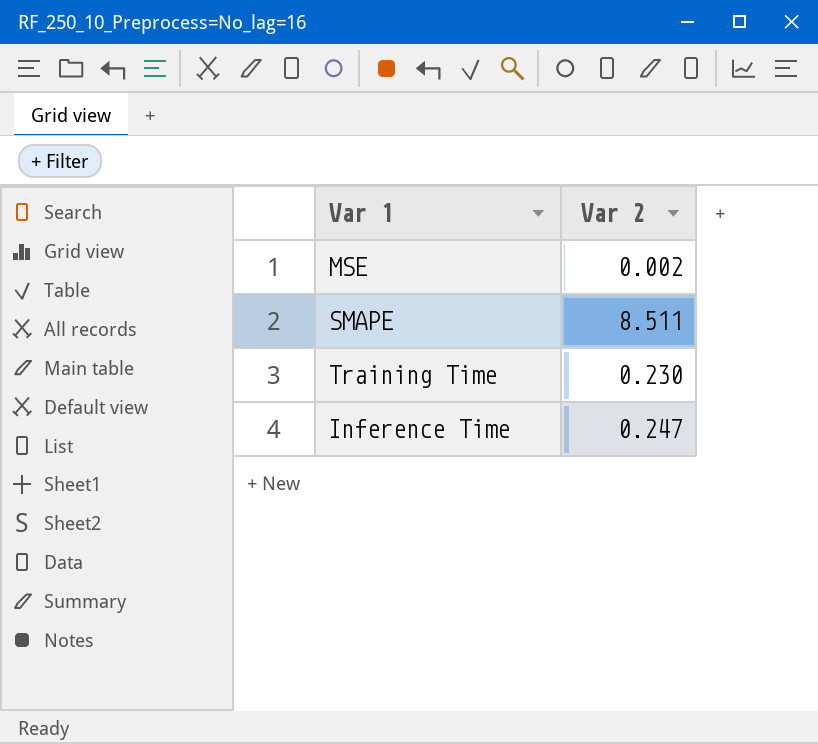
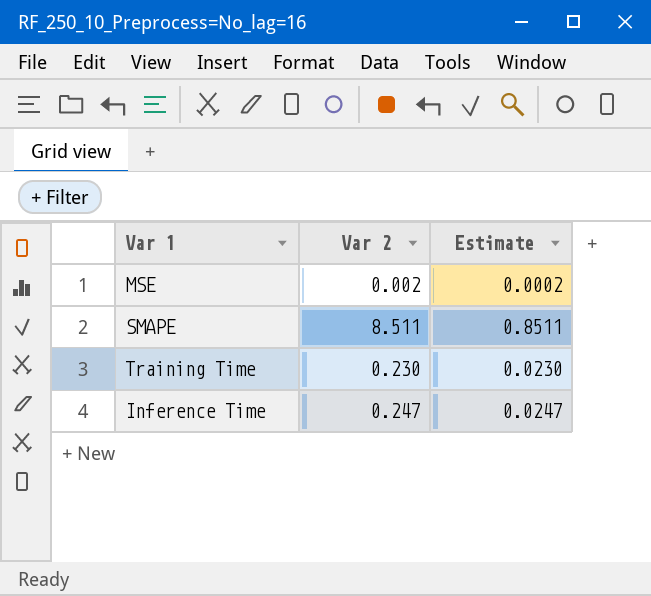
column Estimate | formula: none -> [Var 2] * 0.1

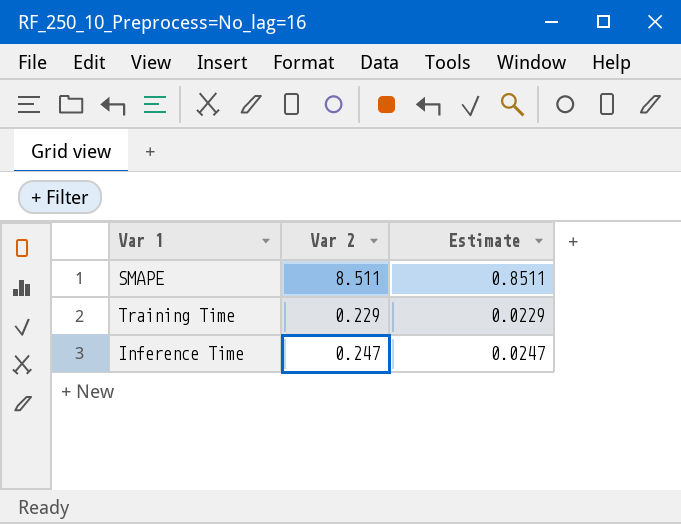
row MSE: 0.002 | 0.0002 -> none
Training Time | Var 2: 0.230 -> 0.229
Training Time | Estimate: 0.0230 -> 0.0229

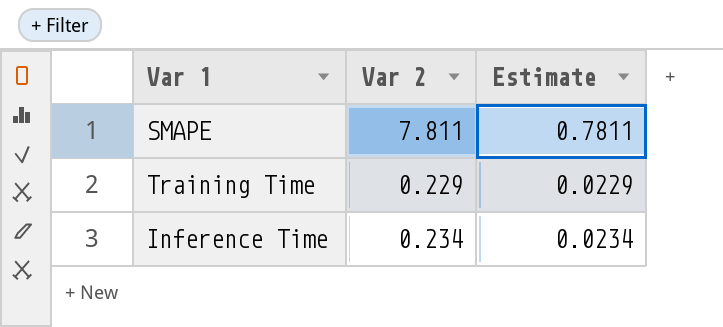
SMAPE | Var 2: 8.511 -> 7.811
SMAPE | Estimate: 0.8511 -> 0.7811
Inference Time | Var 2: 0.247 -> 0.234
Inference Time | Estimate: 0.0247 -> 0.0234

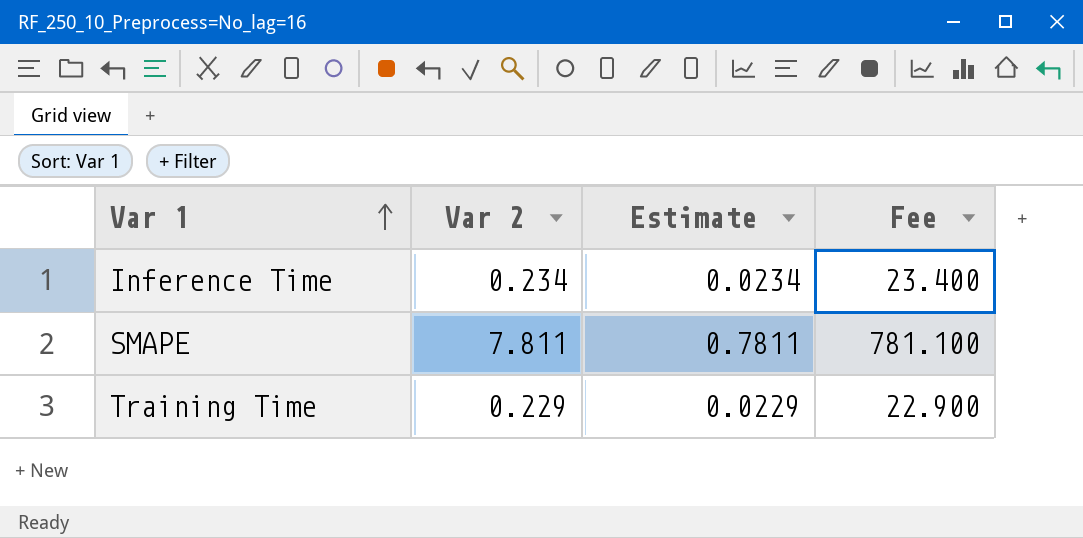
row order: none -> Var 1 ascending
column Fee | formula: none -> [Var 2] * 100

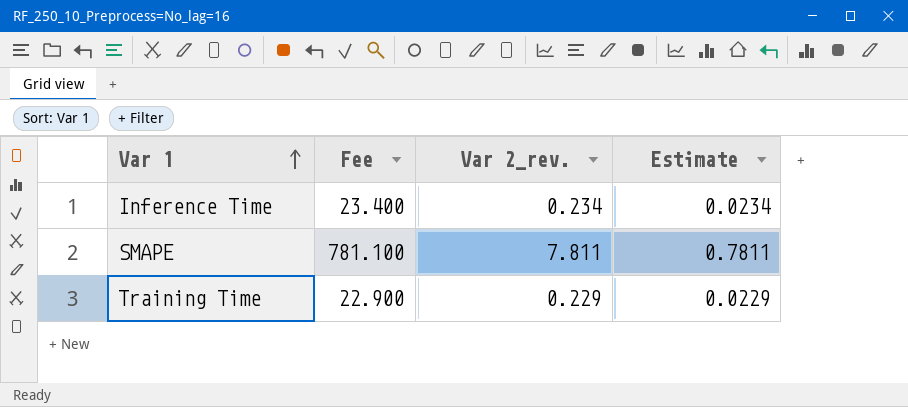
column Fee | position: 4 -> 2
column name: Var 2 -> Var 2_rev.

